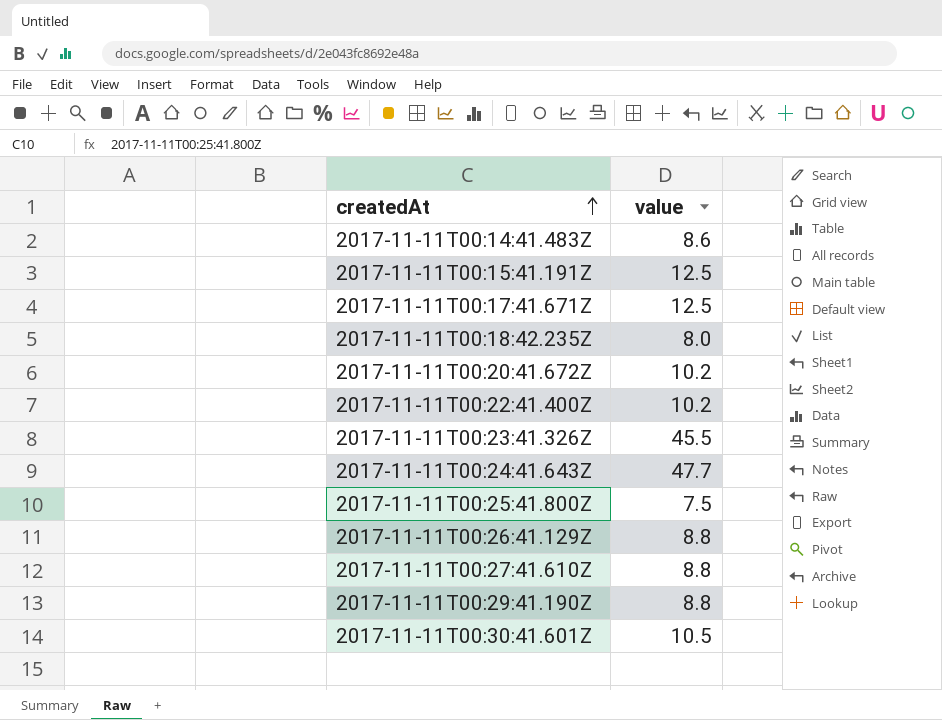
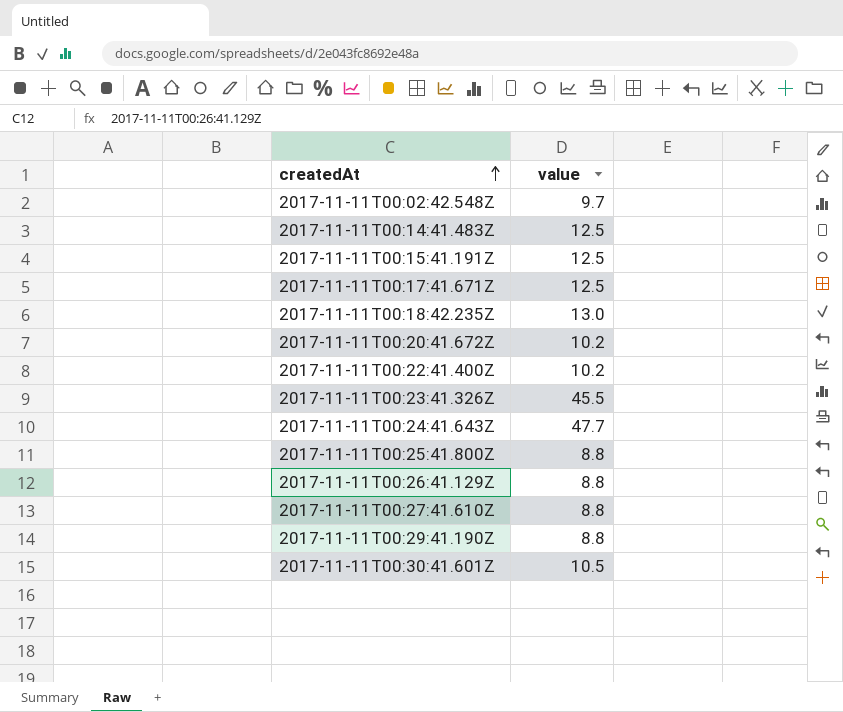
row 2017-11-11T00:02:42.548Z: none -> 9.7
2017-11-11T00:14:41.483Z | value: 8.6 -> 12.5
2017-11-11T00:18:42.235Z | value: 8.0 -> 13.0
2017-11-11T00:25:41.800Z | value: 7.5 -> 8.8

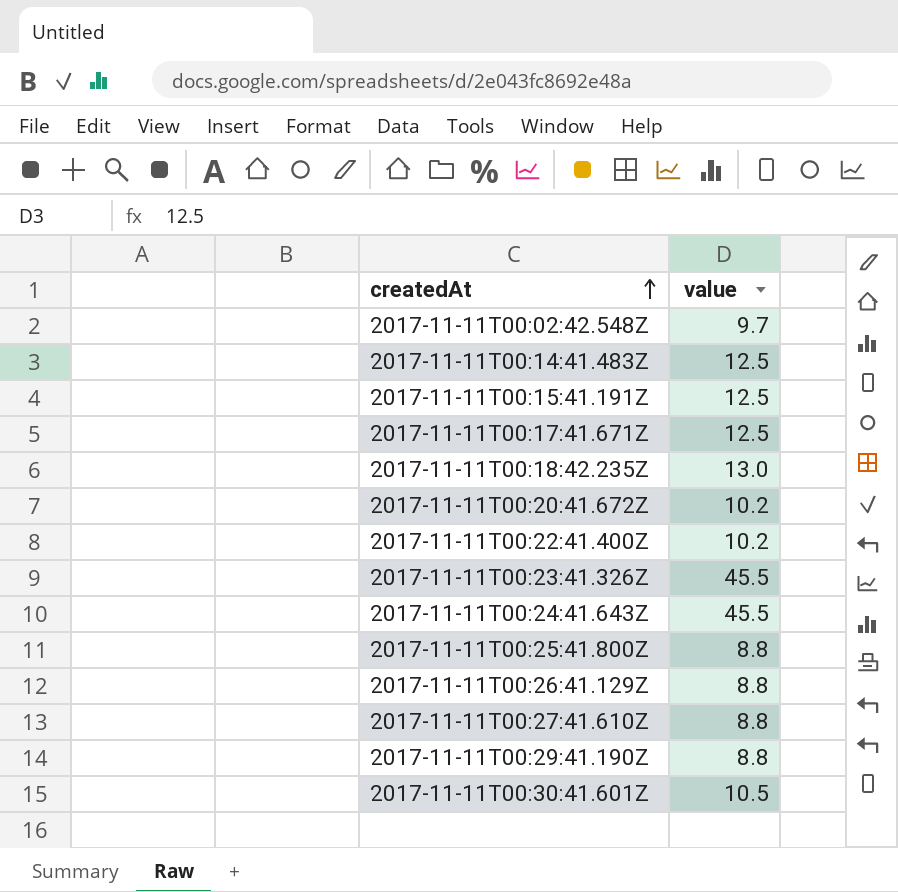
2017-11-11T00:24:41.643Z | value: 47.7 -> 45.5

